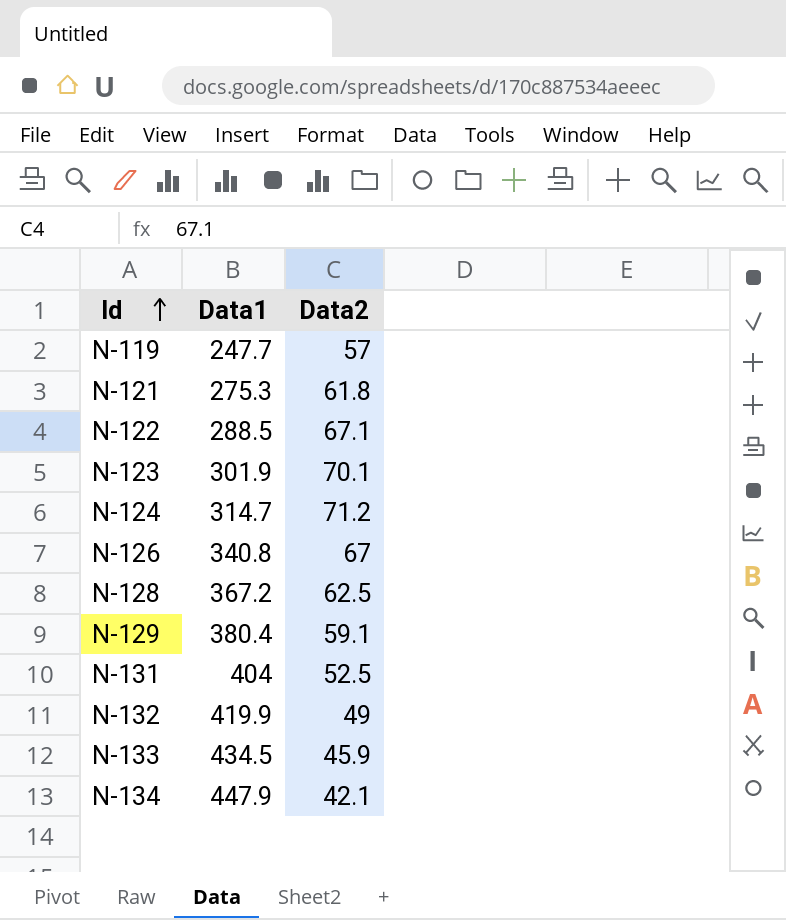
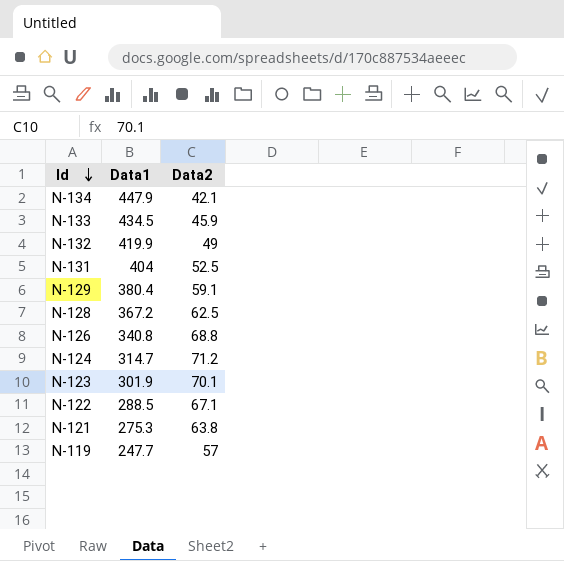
row order: Id ascending -> Id descending
N-126 | Data2: 67 -> 68.8
N-121 | Data2: 61.8 -> 63.8

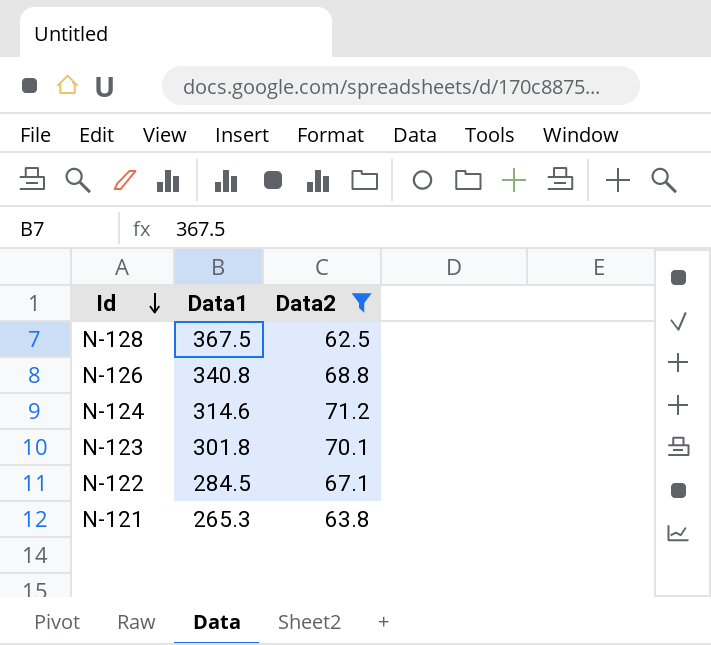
filter: none -> Data2 >= 62.5
N-128 | Data1: 367.2 -> 367.5
N-124 | Data1: 314.7 -> 314.6
N-123 | Data1: 301.9 -> 301.8
N-122 | Data1: 288.5 -> 284.5
N-121 | Data1: 275.3 -> 265.3

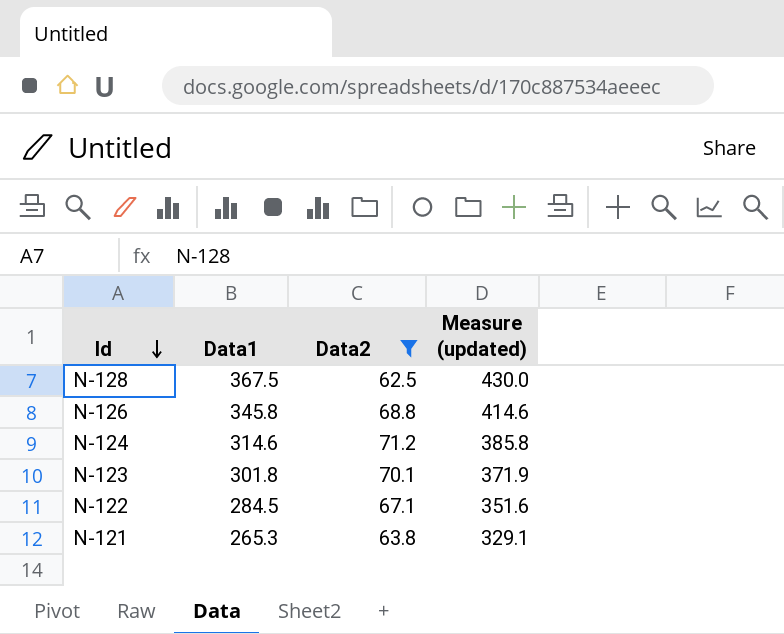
column Measure (updated) | formula: none -> [Data1] + [Data2]
N-126 | Data1: 340.8 -> 345.8

